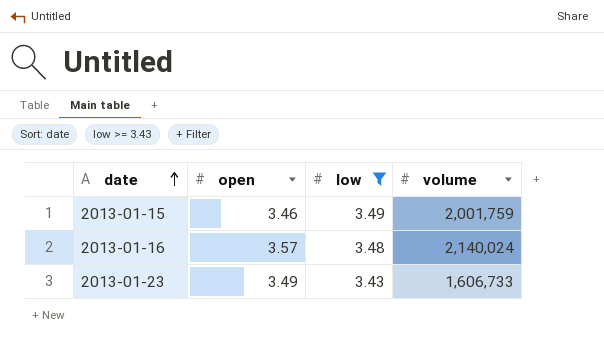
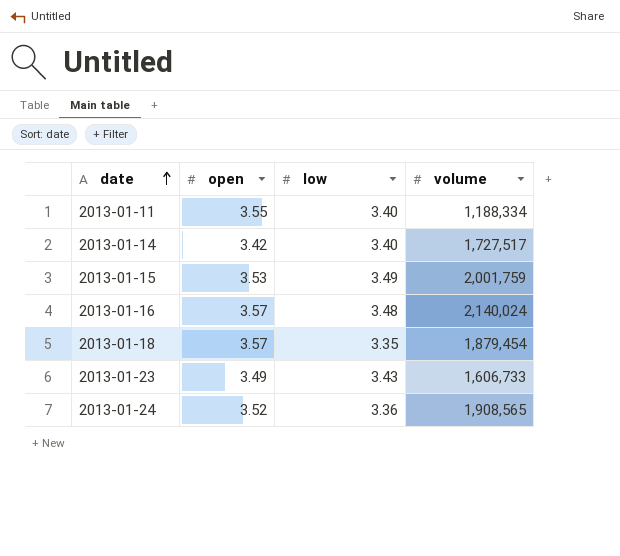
filter: low >= 3.43 -> none
2013-01-15 | open: 3.46 -> 3.53

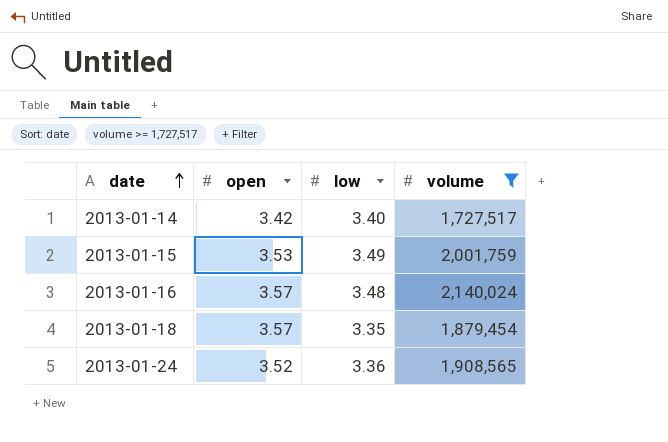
filter: none -> volume >= 1,727,517

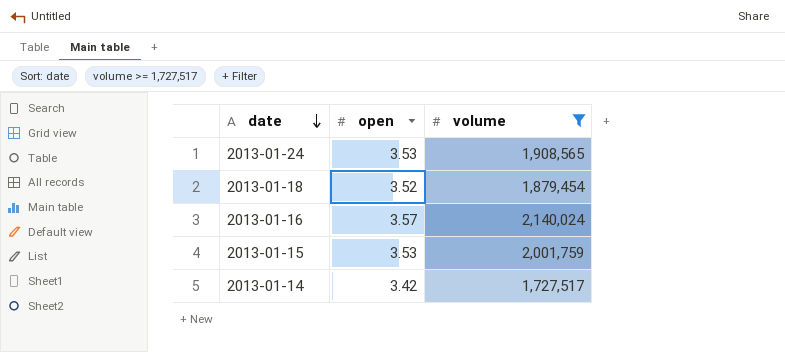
row order: date ascending -> date descending
column low | position: 3 -> none
2013-01-24 | open: 3.52 -> 3.53
2013-01-18 | open: 3.57 -> 3.52

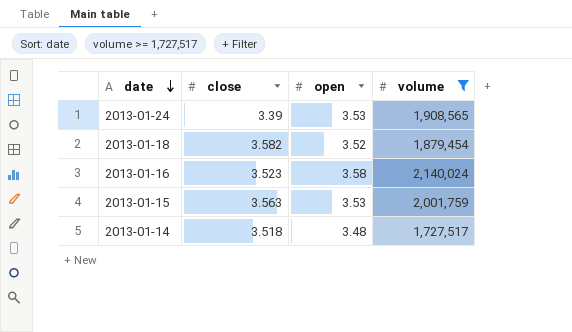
column close | position: none -> 2
2013-01-16 | open: 3.57 -> 3.58
2013-01-14 | open: 3.42 -> 3.48

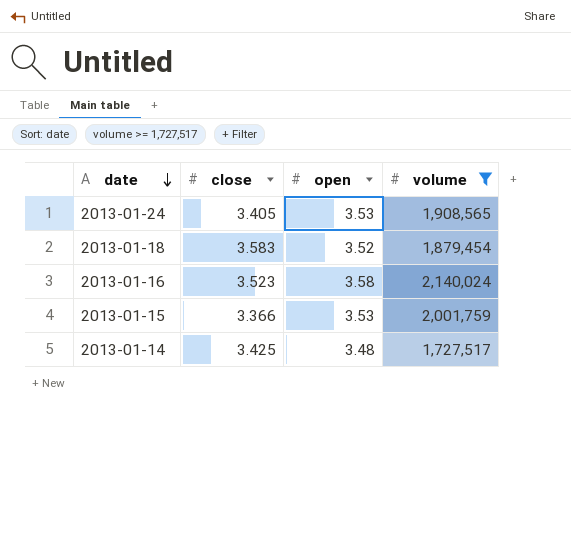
2013-01-24 | close: 3.39 -> 3.405
2013-01-18 | close: 3.582 -> 3.583
2013-01-15 | close: 3.563 -> 3.366
2013-01-14 | close: 3.518 -> 3.425

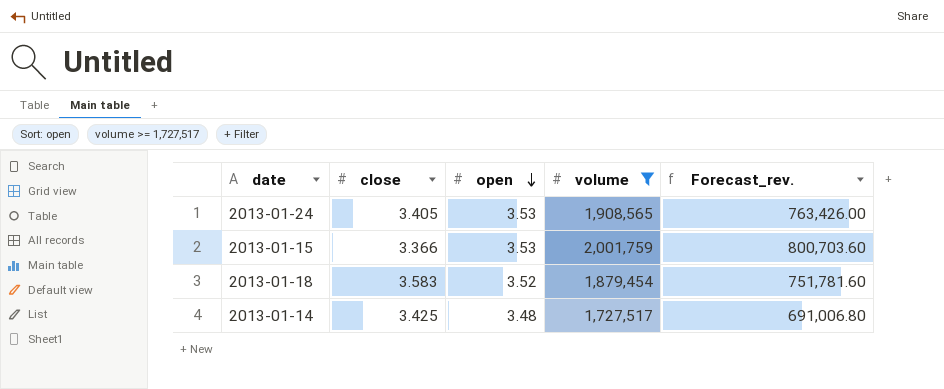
row order: date descending -> open descending
column Forecast_rev. | formula: none -> [volume] * 0.4
row 2013-01-16: 3.523 | 3.58 | 2,140,024 -> none

